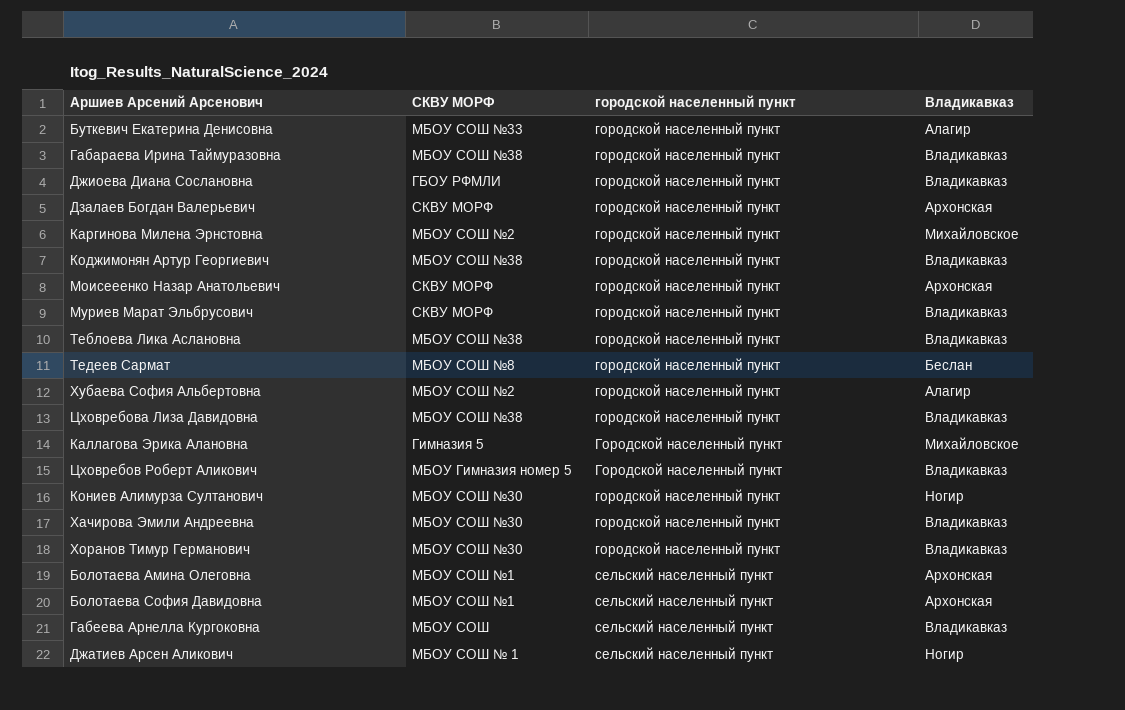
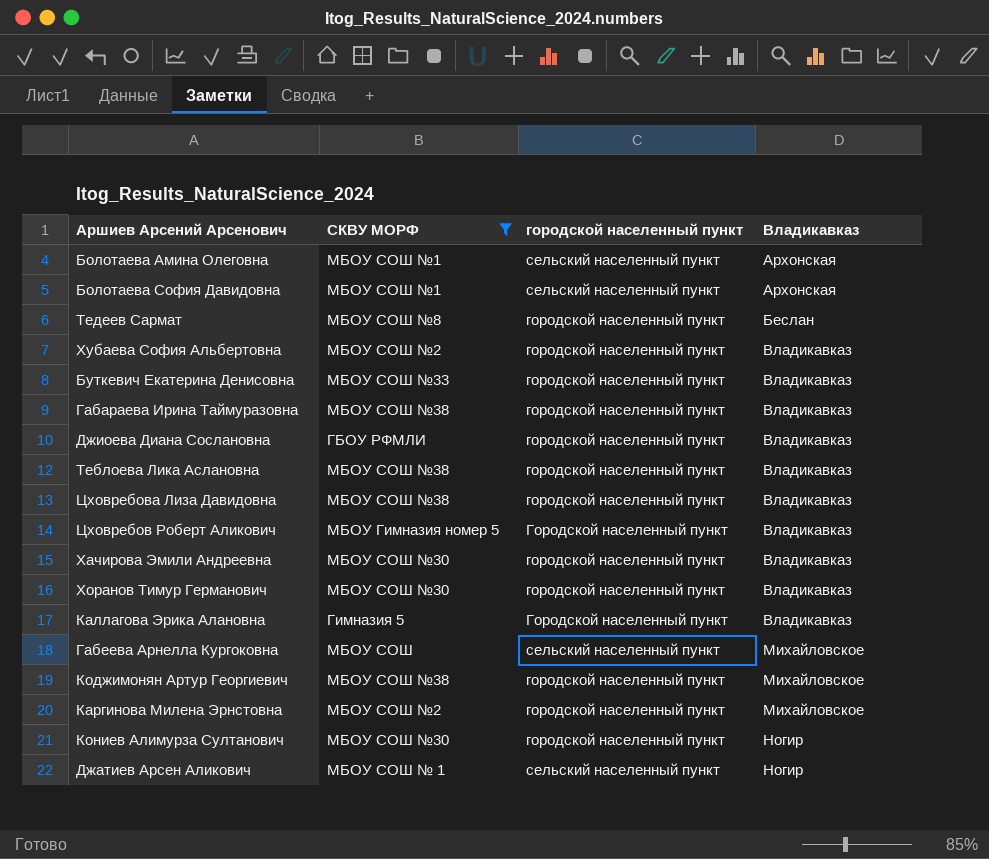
filter: none -> СКВУ МОРФ != СКВУ МОРФ
row order: городской населенный пункт ascending -> Владикавказ ascending
Хубаева София Альбертовна | Владикавказ: Алагир -> Владикавказ
Буткевич Екатерина Денисовна | Владикавказ: Алагир -> Владикавказ
Каллагова Эрика Алановна | Владикавказ: Михайловское -> Владикавказ
Габеева Арнелла Кургоковна | Владикавказ: Владикавказ -> Михайловское
Коджимонян Артур Георгиевич | Владикавказ: Владикавказ -> Михайловское

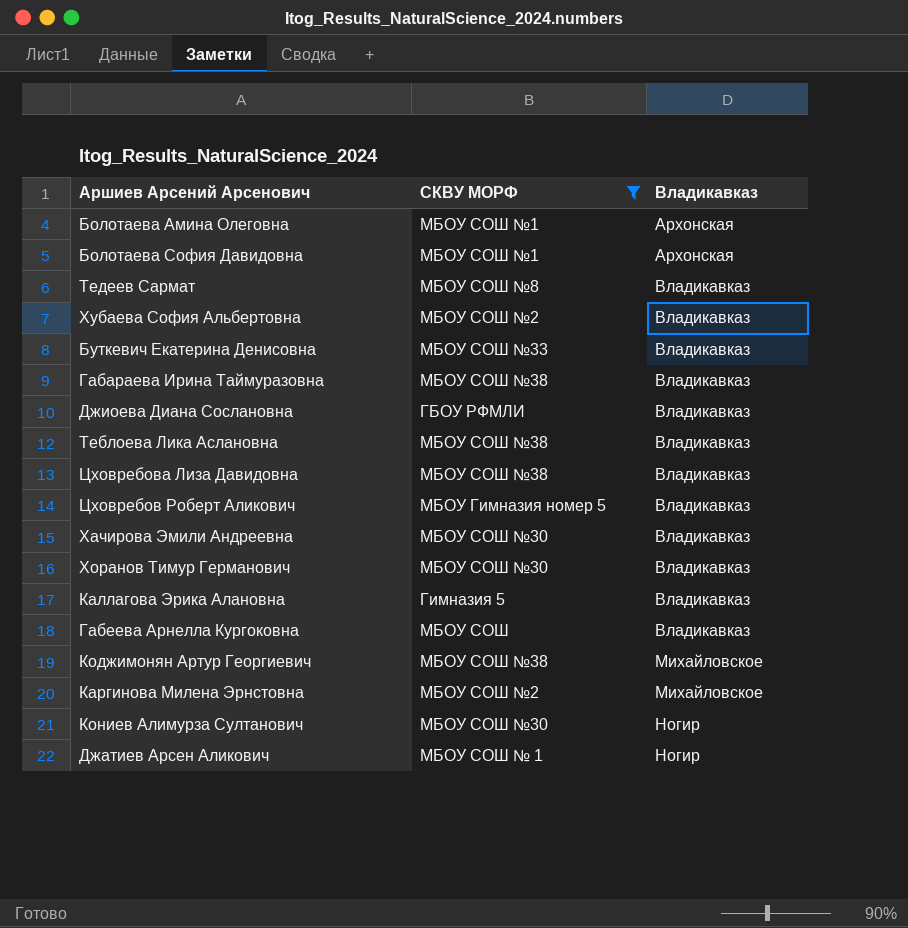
column городской населенный пункт | position: 3 -> none
Тедеев Сармат | Владикавказ: Беслан -> Владикавказ
Габеева Арнелла Кургоковна | Владикавказ: Михайловское -> Владикавказ

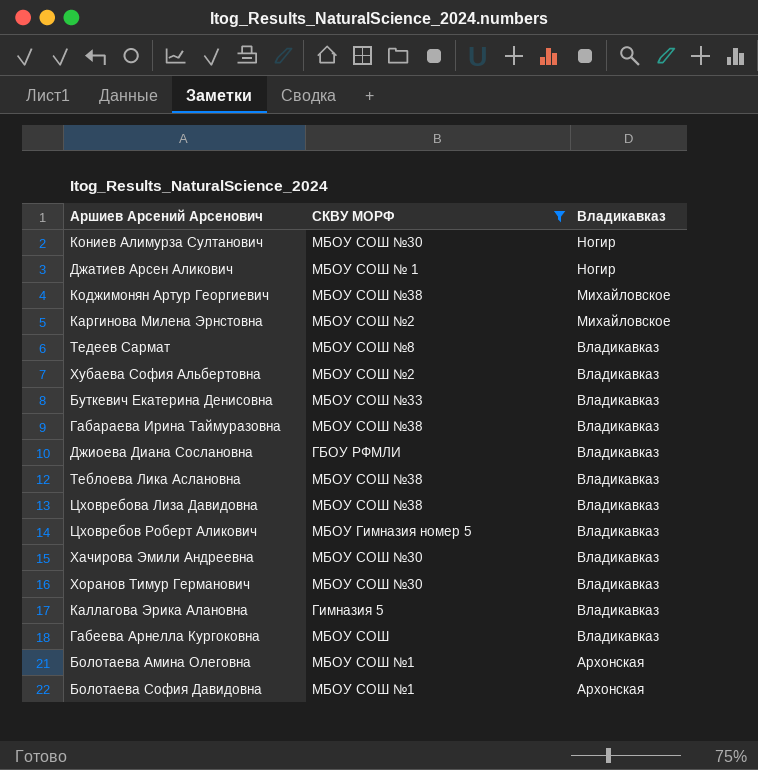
row order: Владикавказ ascending -> Владикавказ descending

